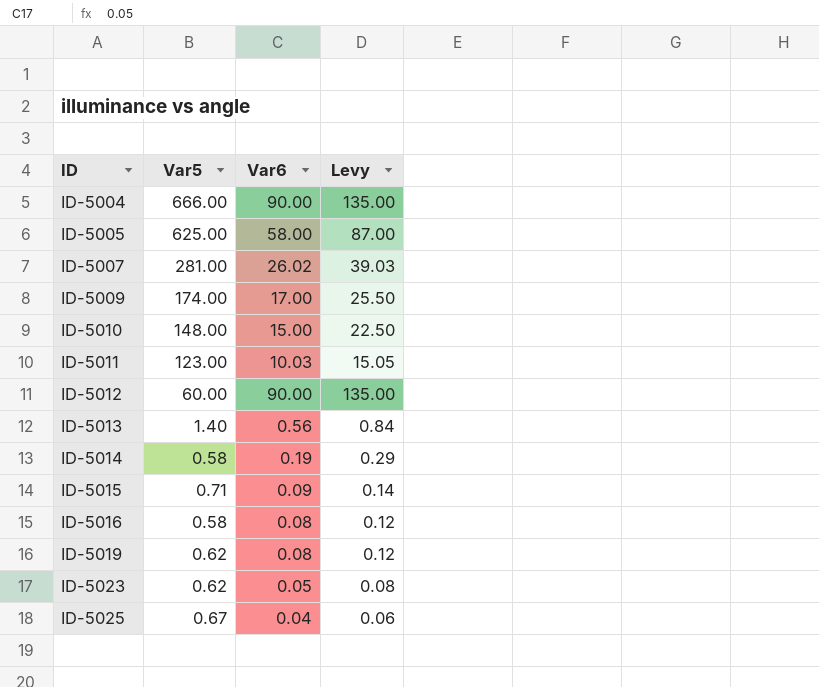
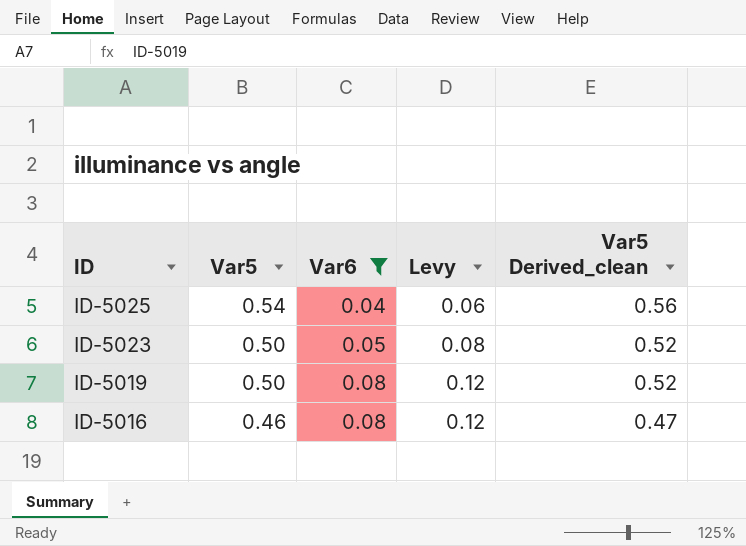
filter: none -> Var6 <= 0.08
row order: ID ascending -> ID descending
column Var5 Derived_clean | formula: none -> [Var5] * 1.03
ID-5025 | Var5: 0.67 -> 0.54
ID-5023 | Var5: 0.62 -> 0.50
ID-5019 | Var5: 0.62 -> 0.50
ID-5016 | Var5: 0.58 -> 0.46

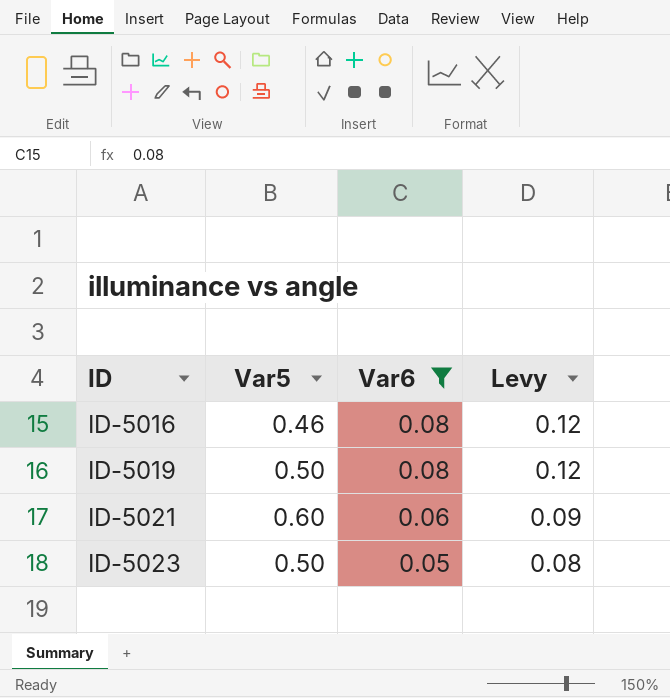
row order: ID descending -> ID ascending
column Var5 Derived_clean | formula: [Var5] * 1.03 -> none
row ID-5025: 0.54 | 0.04 | 0.06 | 0.56 -> none
row ID-5021: none -> 0.60 | 0.06 | 0.09

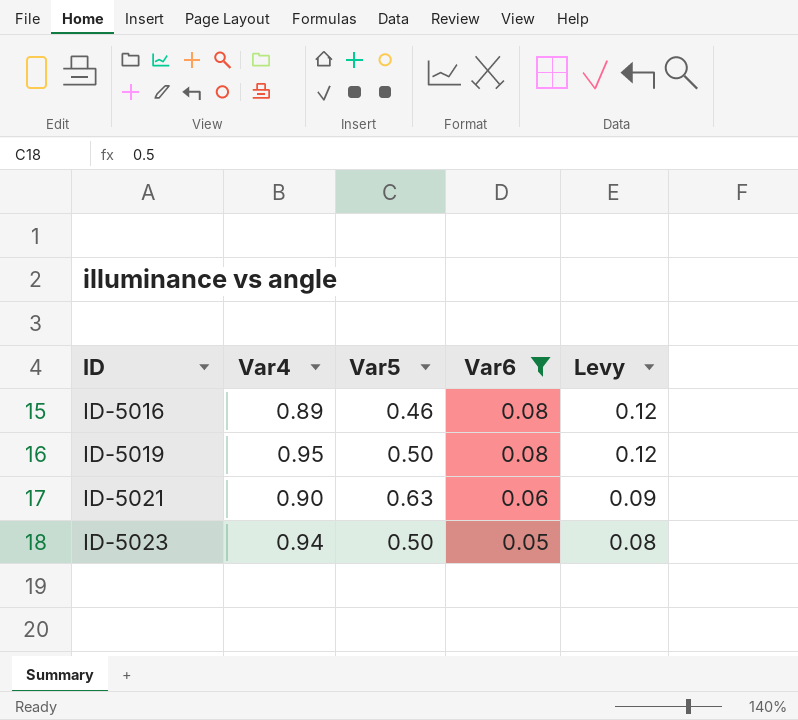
column Var4 | position: none -> 2
ID-5021 | Var5: 0.60 -> 0.63

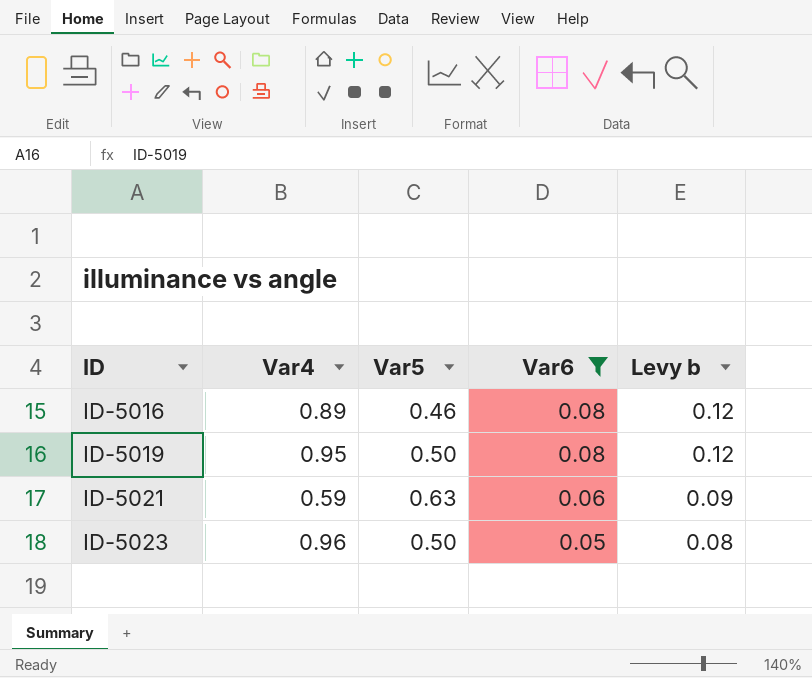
column name: Levy -> Levy b
ID-5021 | Var4: 0.90 -> 0.59
ID-5023 | Var4: 0.94 -> 0.96

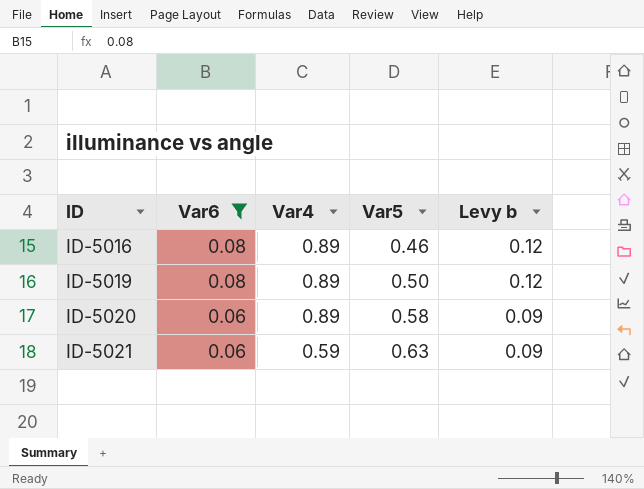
column Var6 | position: 4 -> 2
row ID-5023: 0.96 | 0.50 | 0.05 | 0.08 -> none
ID-5019 | Var4: 0.95 -> 0.89
row ID-5020: none -> 0.06 | 0.89 | 0.58 | 0.09

